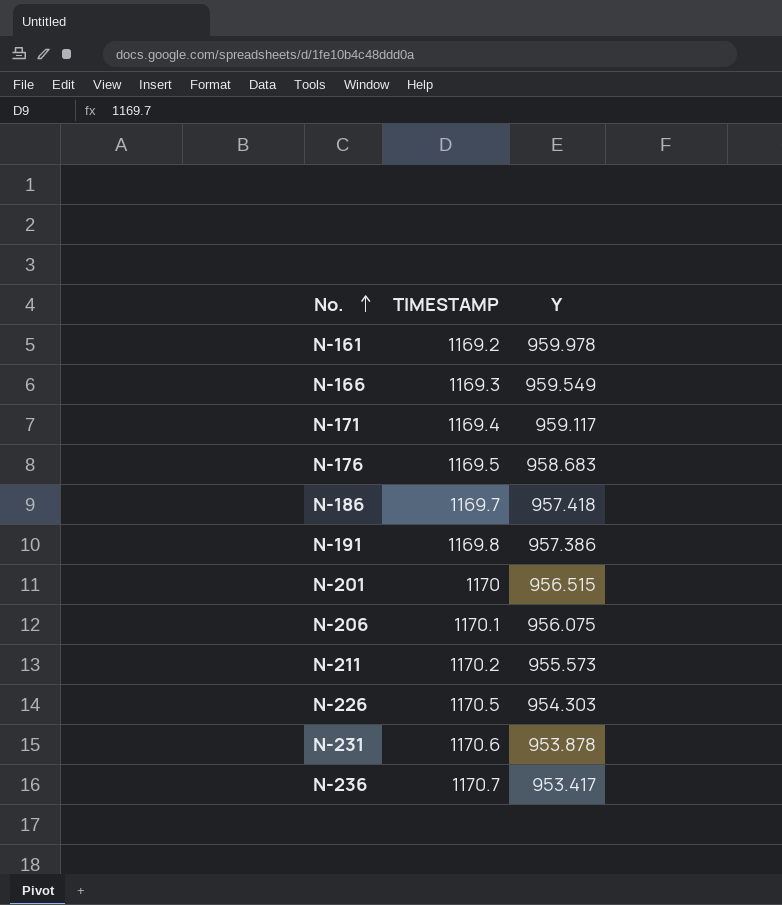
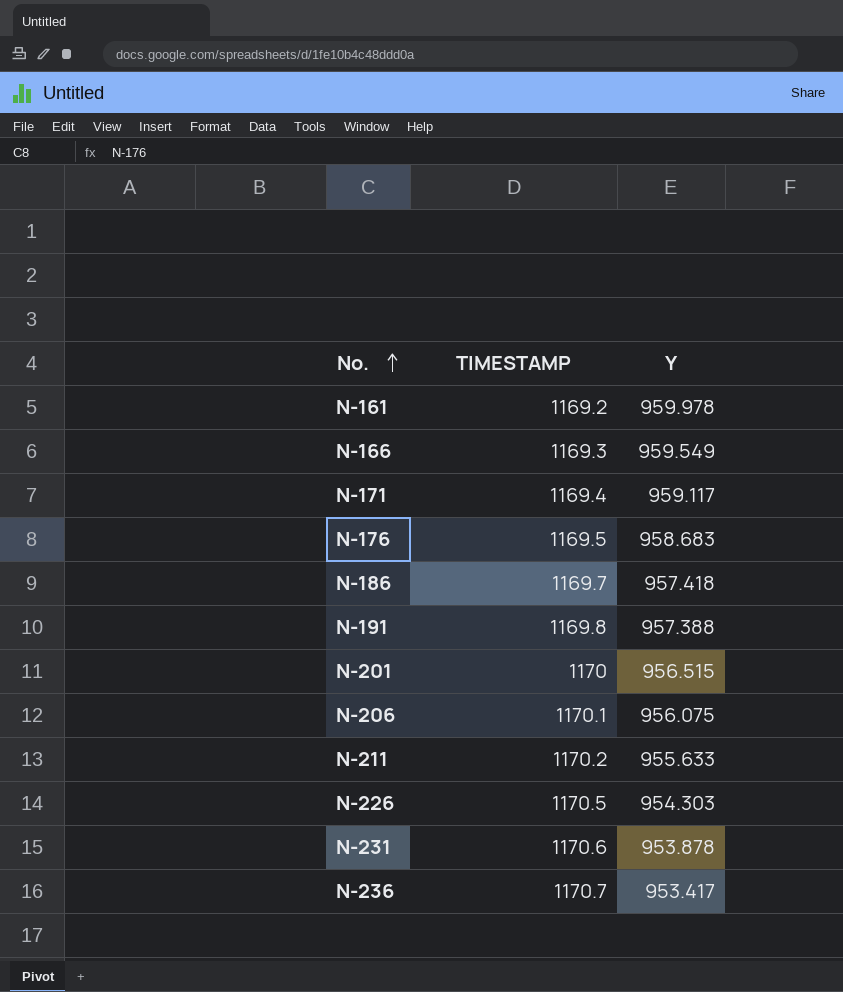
N-191 | Y: 957.386 -> 957.388
N-211 | Y: 955.573 -> 955.633

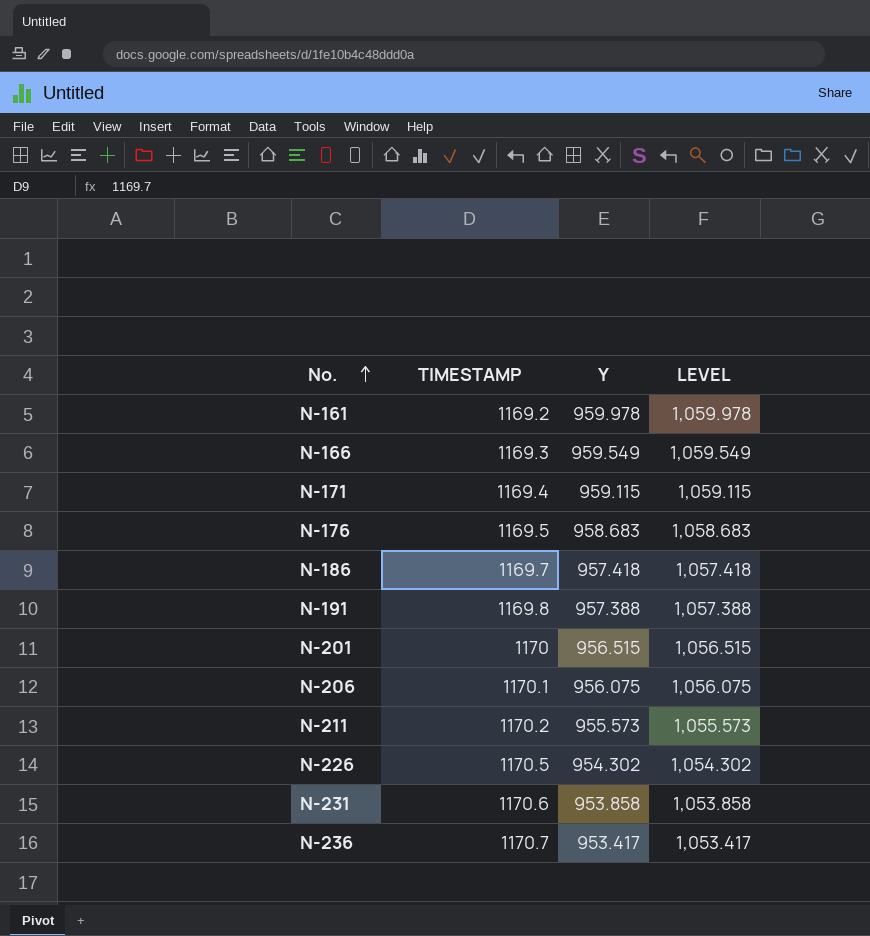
column LEVEL | formula: none -> [Y] + 100
N-171 | Y: 959.117 -> 959.115
N-211 | Y: 955.633 -> 955.573
N-226 | Y: 954.303 -> 954.302
N-231 | Y: 953.878 -> 953.858

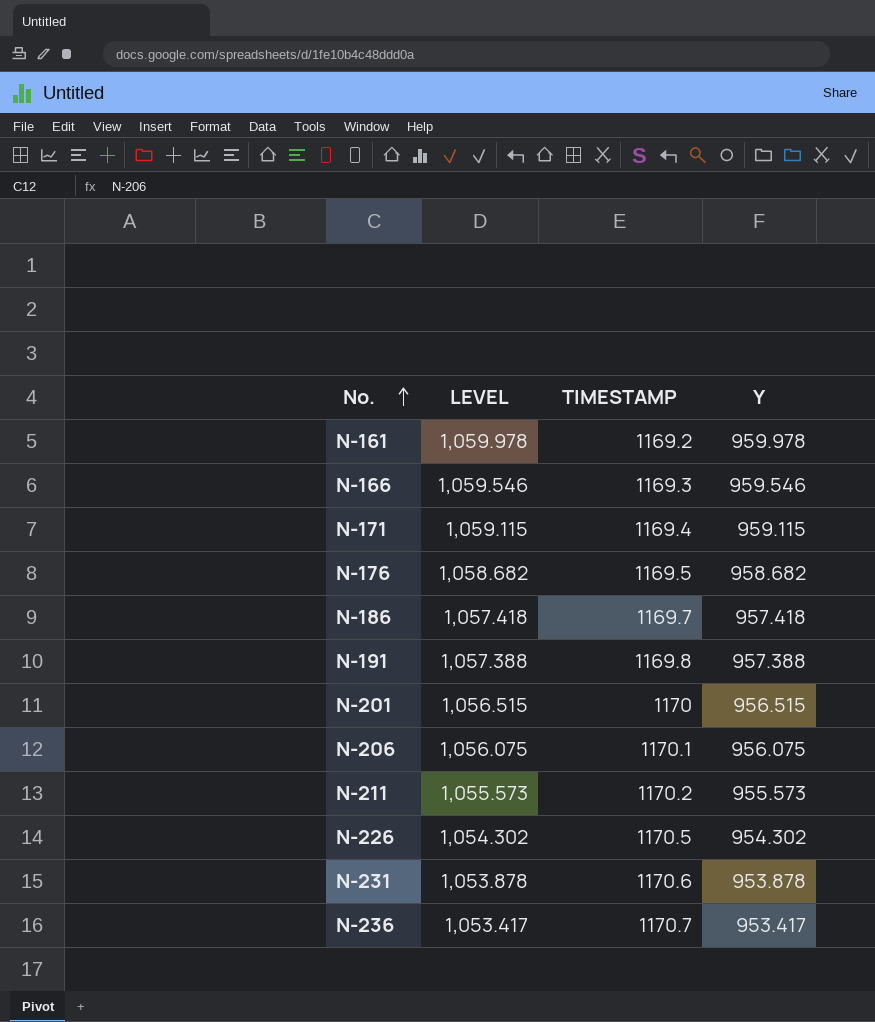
column LEVEL | position: 4 -> 2
N-166 | LEVEL: 1,059.549 -> 1,059.546
N-166 | Y: 959.549 -> 959.546
N-176 | LEVEL: 1,058.683 -> 1,058.682
N-176 | Y: 958.683 -> 958.682
N-231 | LEVEL: 1,053.858 -> 1,053.878
N-231 | Y: 953.858 -> 953.878

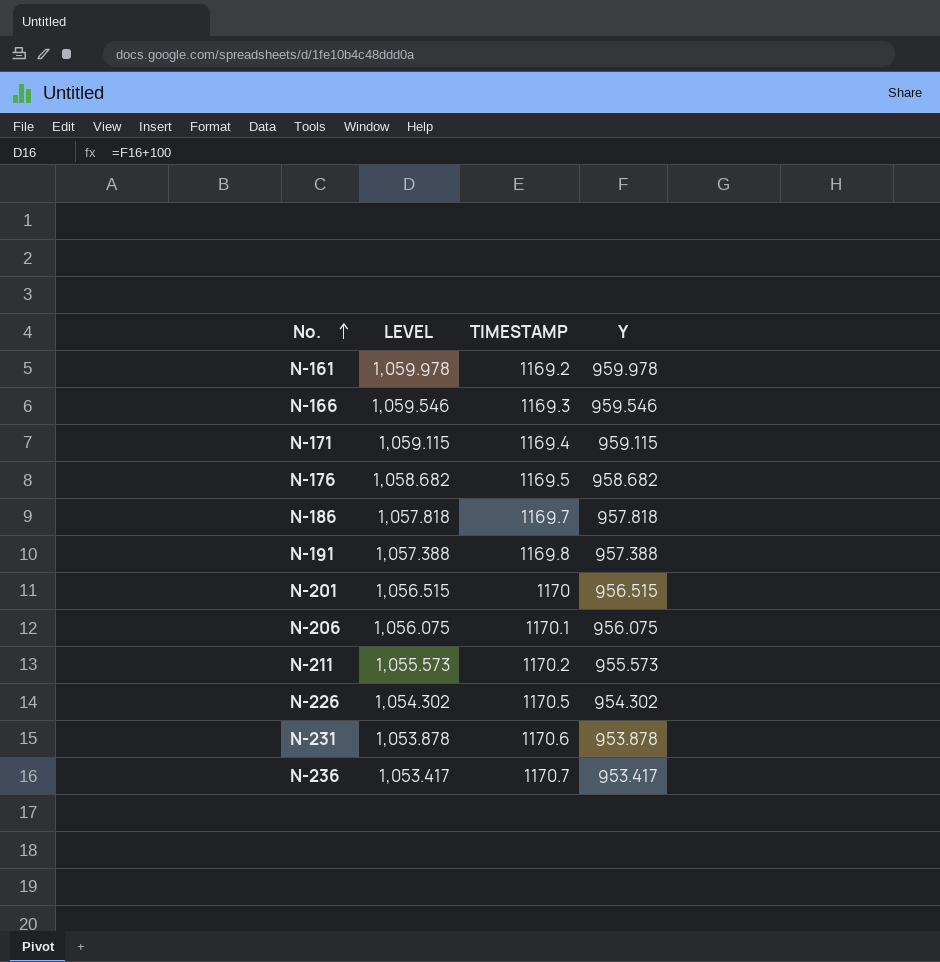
N-186 | LEVEL: 1,057.418 -> 1,057.818
N-186 | Y: 957.418 -> 957.818

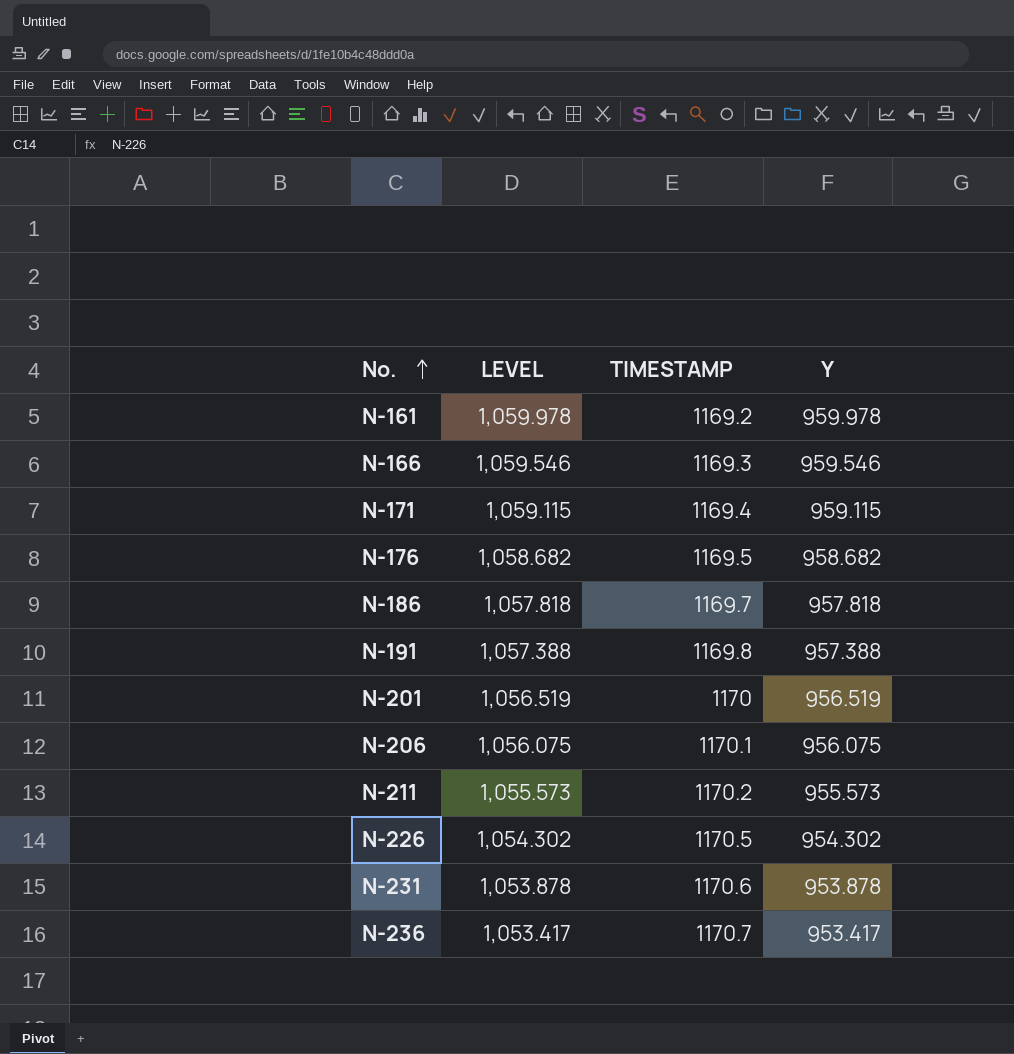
N-201 | LEVEL: 1,056.515 -> 1,056.519
N-201 | Y: 956.515 -> 956.519

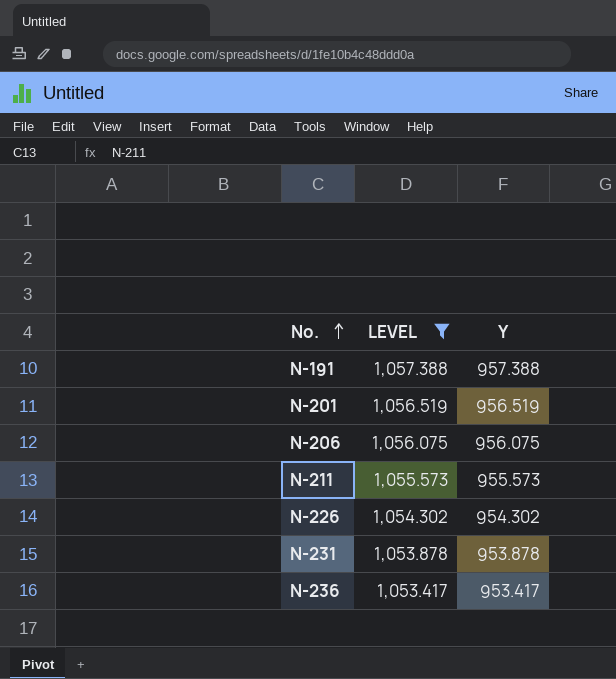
filter: none -> LEVEL <= 1,057.388
column TIMESTAMP | position: 3 -> none

